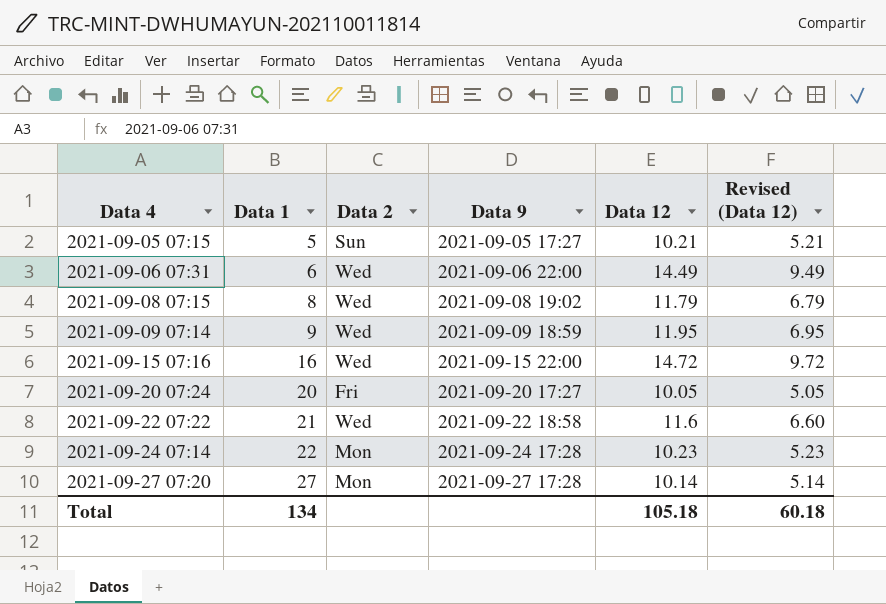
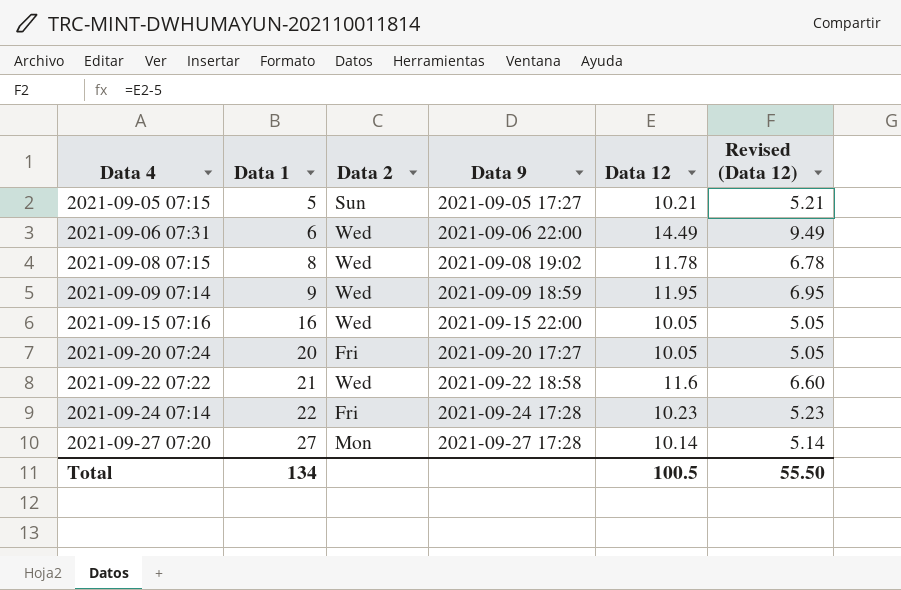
2021-09-08 07:15 | Data 12: 11.79 -> 11.78
2021-09-08 07:15 | Revised (Data 12): 6.79 -> 6.78
2021-09-15 07:16 | Data 12: 14.72 -> 10.05
2021-09-15 07:16 | Revised (Data 12): 9.72 -> 5.05
2021-09-24 07:14 | Data 2: Mon -> Fri
Total | Data 12: 105.18 -> 100.5
Total | Revised (Data 12): 60.18 -> 55.50

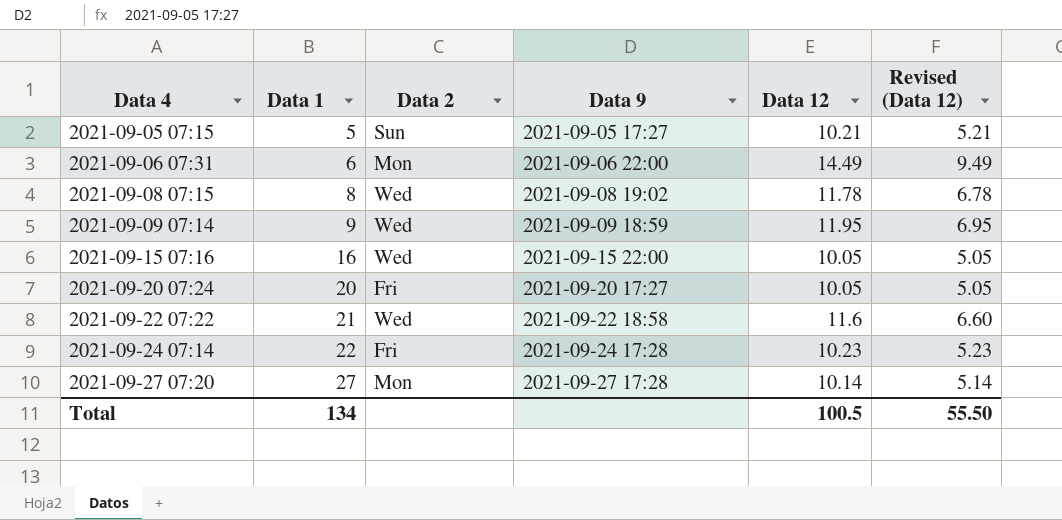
2021-09-06 07:31 | Data 2: Wed -> Mon

